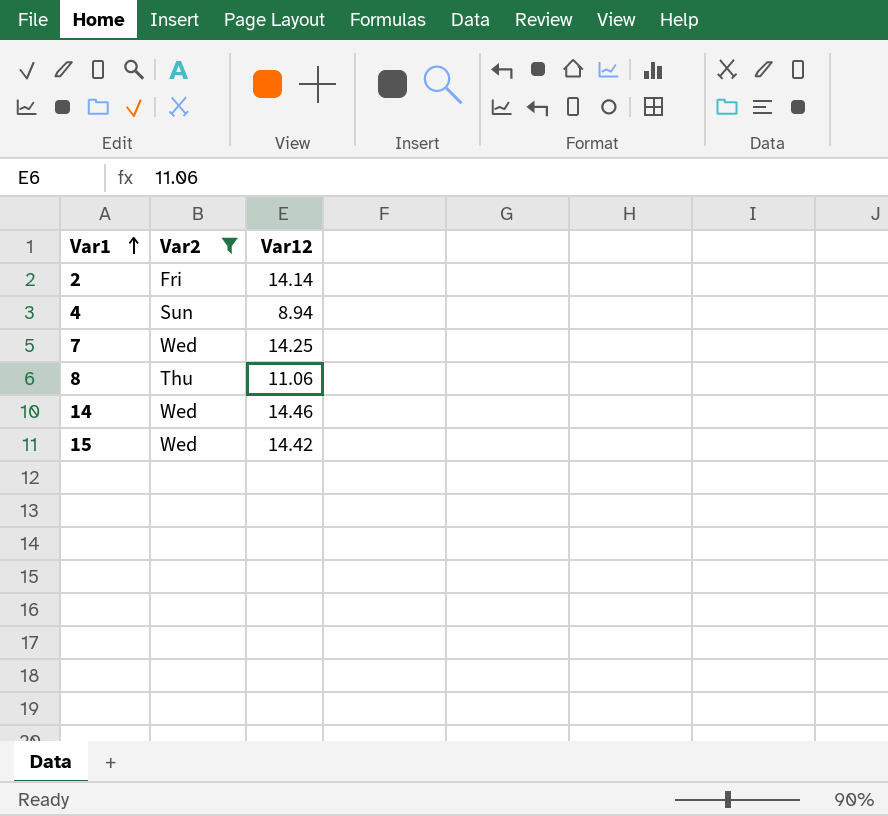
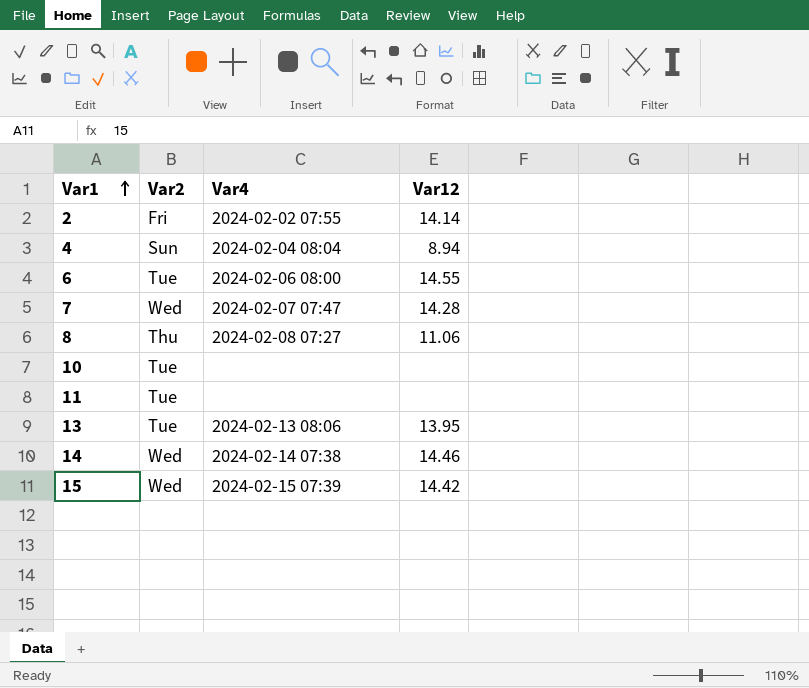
filter: Var2 != Tue -> none
column Var4 | position: none -> 3
7 | Var12: 14.25 -> 14.28

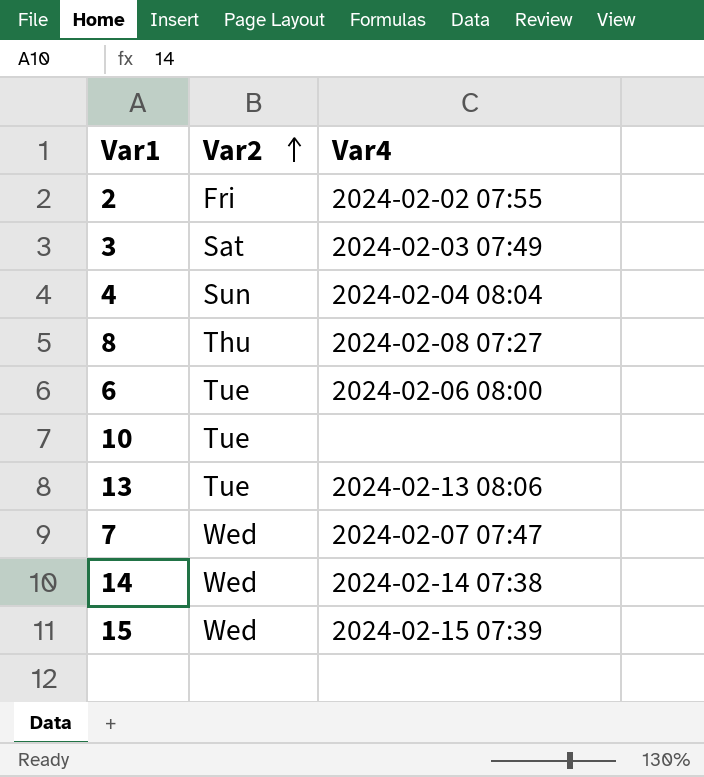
row order: Var1 ascending -> Var2 ascending
column Var12 | position: 4 -> none
row 11: Tue | none | none -> none
row 3: none -> Sat | 2024-02-03 07:49

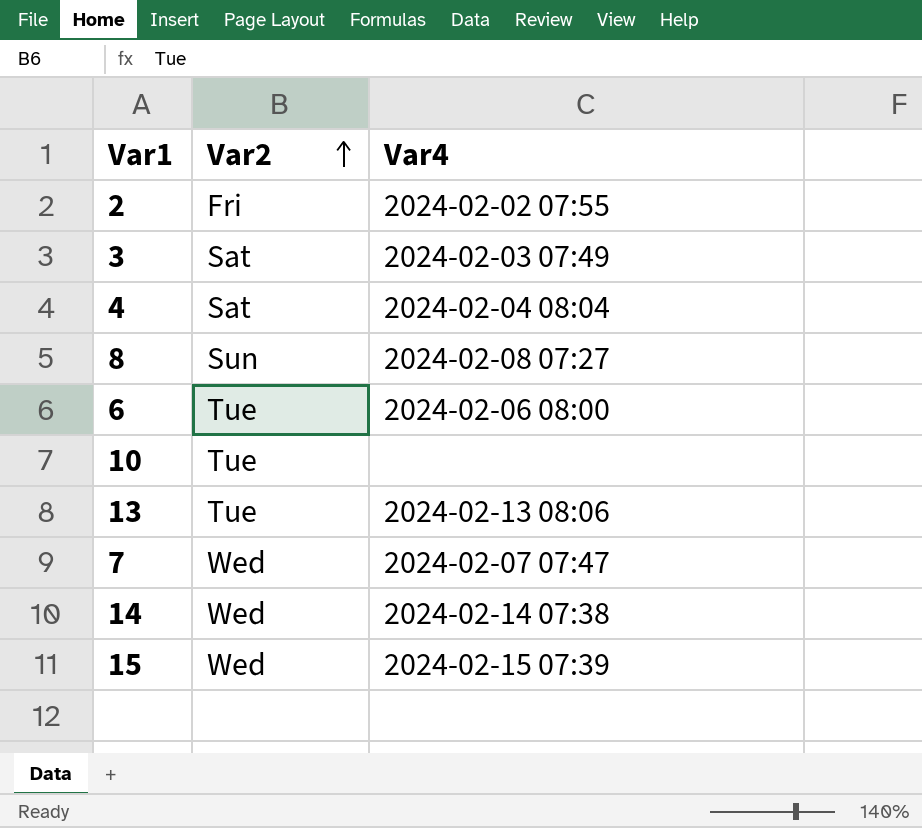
4 | Var2: Sun -> Sat
8 | Var2: Thu -> Sun

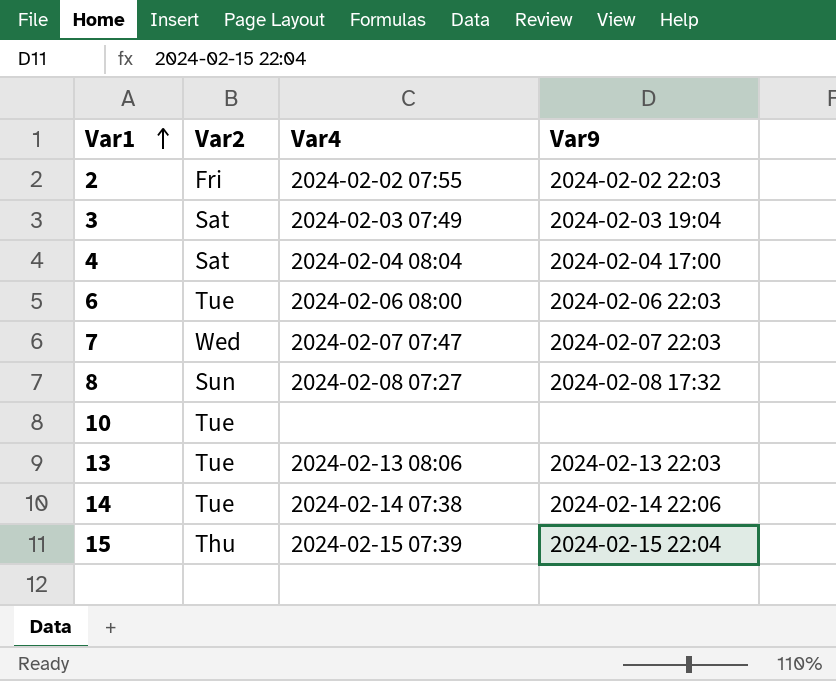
row order: Var2 ascending -> Var1 ascending
column Var9 | position: none -> 4
14 | Var2: Wed -> Tue
15 | Var2: Wed -> Thu

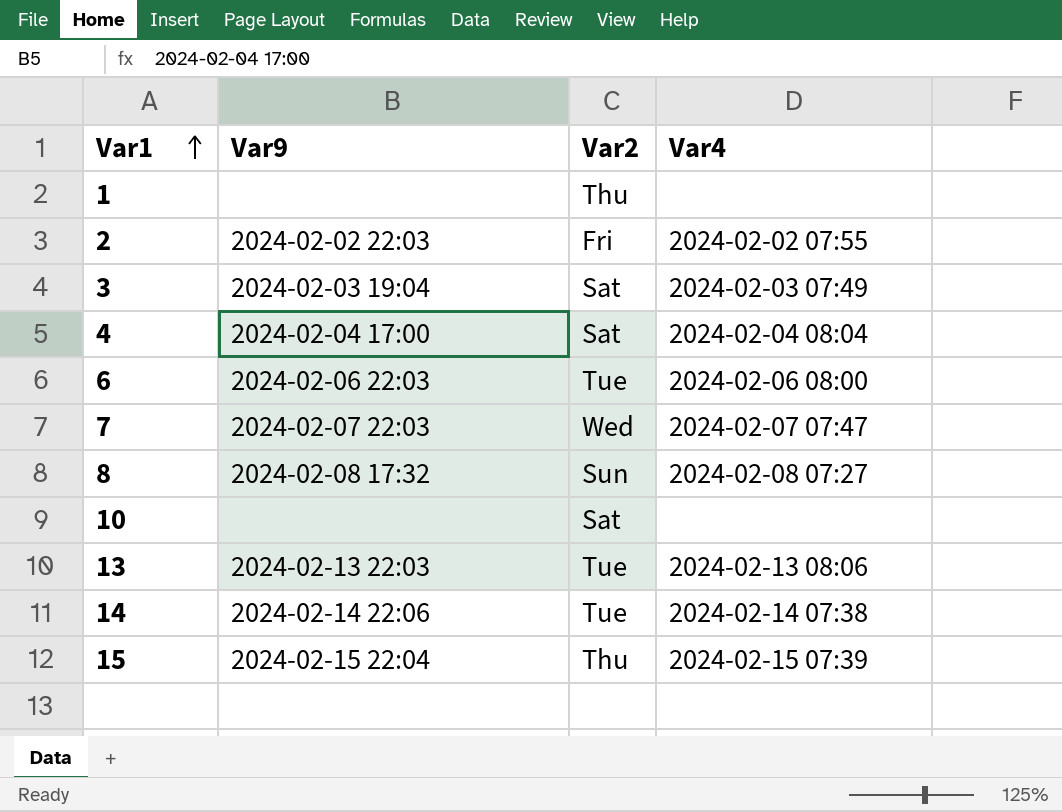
column Var9 | position: 4 -> 2
row 1: none -> none | Thu | none
10 | Var2: Tue -> Sat

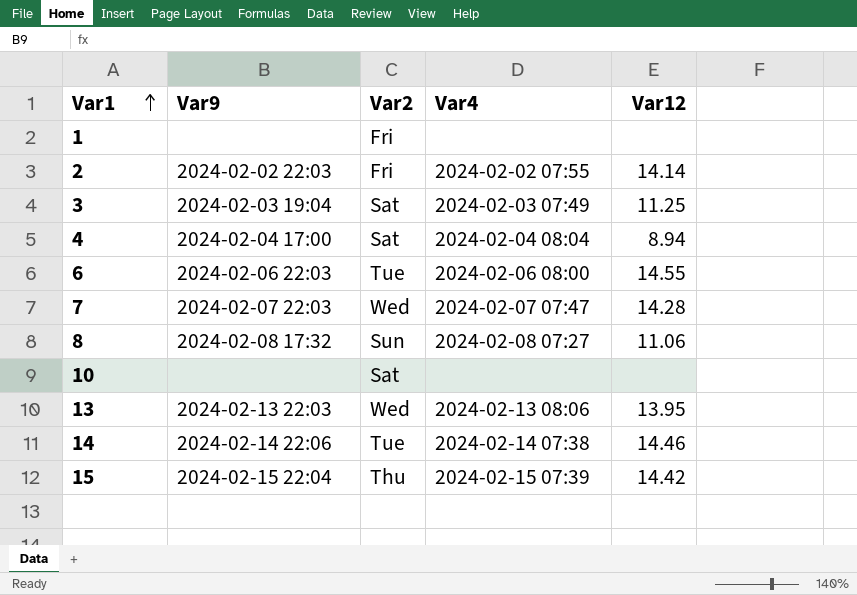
column Var12 | position: none -> 5
1 | Var2: Thu -> Fri
13 | Var2: Tue -> Wed

